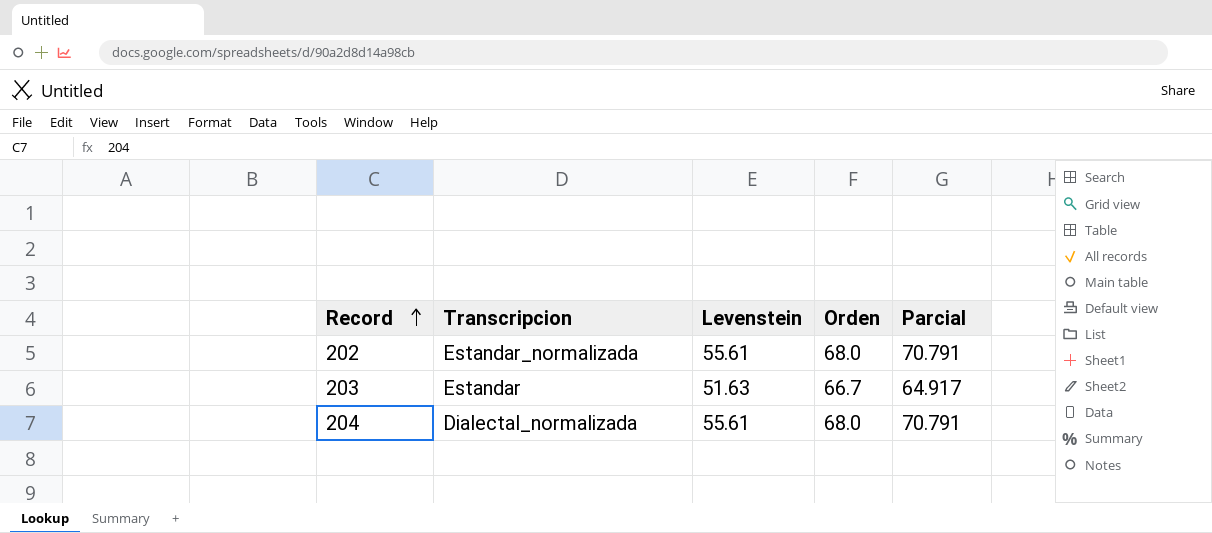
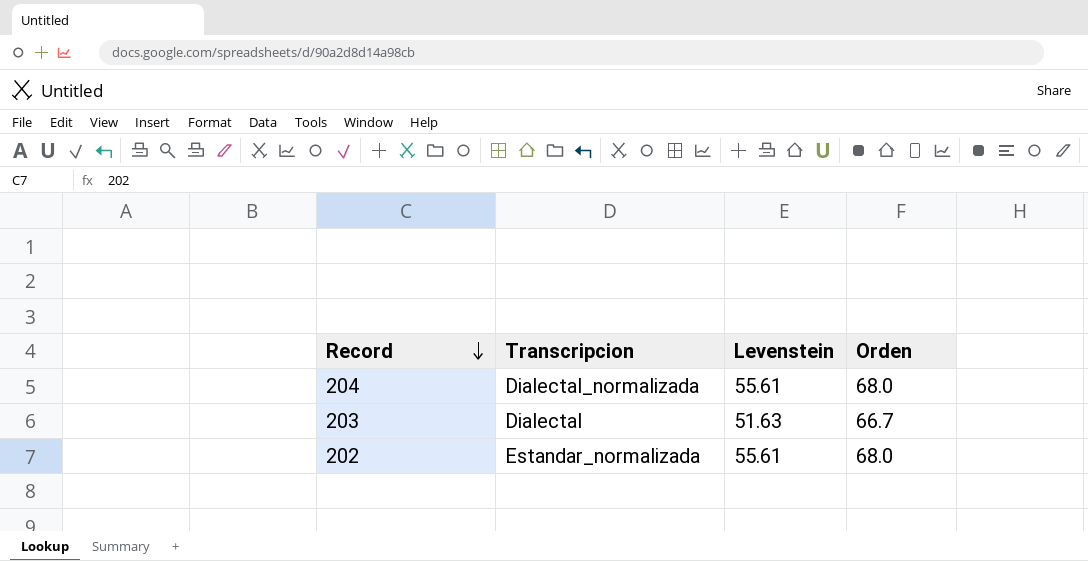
row order: Record ascending -> Record descending
column Parcial | position: 5 -> none
203 | Transcripcion: Estandar -> Dialectal

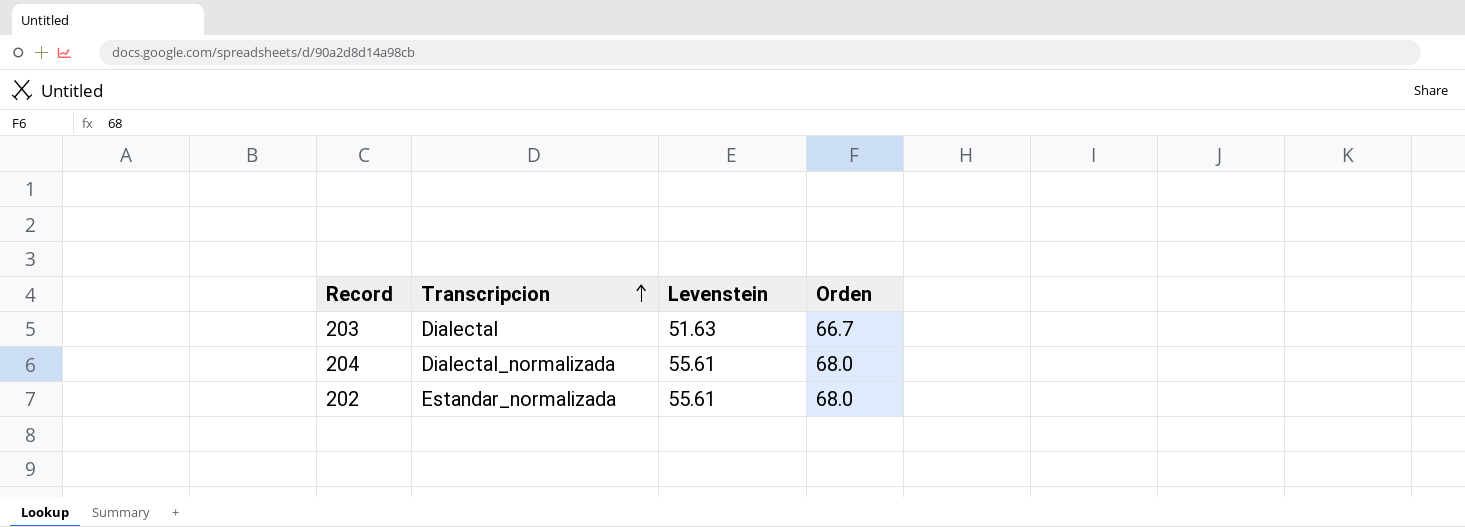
row order: Record descending -> Transcripcion ascending

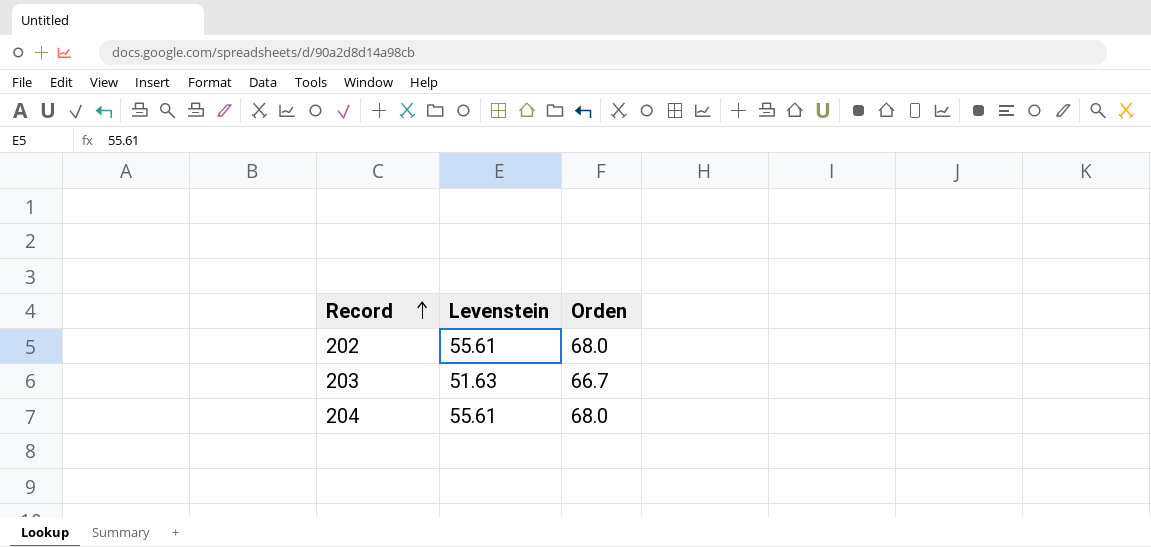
row order: Transcripcion ascending -> Record ascending
column Transcripcion | position: 2 -> none

